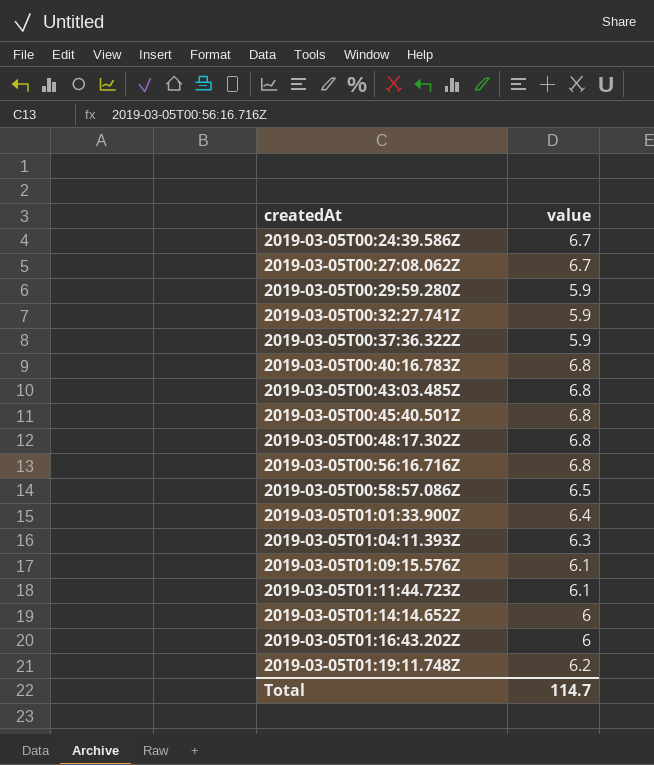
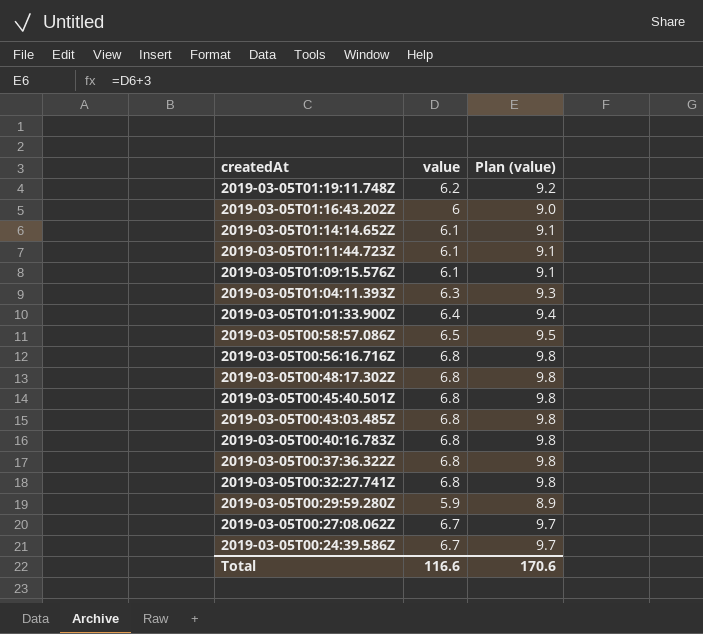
row order: createdAt ascending -> createdAt descending
column Plan (value) | formula: none -> [value] + 3
2019-03-05T01:14:14.652Z | value: 6 -> 6.1
2019-03-05T00:37:36.322Z | value: 5.9 -> 6.8
2019-03-05T00:32:27.741Z | value: 5.9 -> 6.8
Total | value: 114.7 -> 116.6

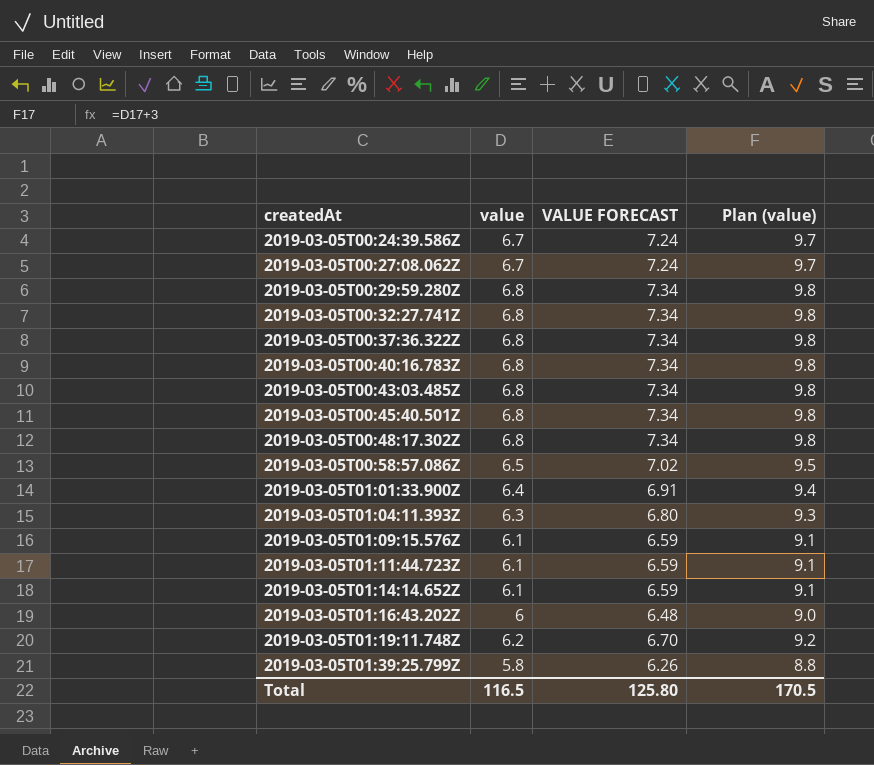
row order: createdAt descending -> createdAt ascending
column VALUE FORECAST | formula: none -> [value] * 1.08
row 2019-03-05T00:56:16.716Z: 6.8 | 9.8 -> none
2019-03-05T00:29:59.280Z | value: 5.9 -> 6.8
2019-03-05T00:29:59.280Z | Plan (value): 8.9 -> 9.8
row 2019-03-05T01:39:25.799Z: none -> 5.8 | 6.26 | 8.8
Total | value: 116.6 -> 116.5
Total | Plan (value): 170.6 -> 170.5

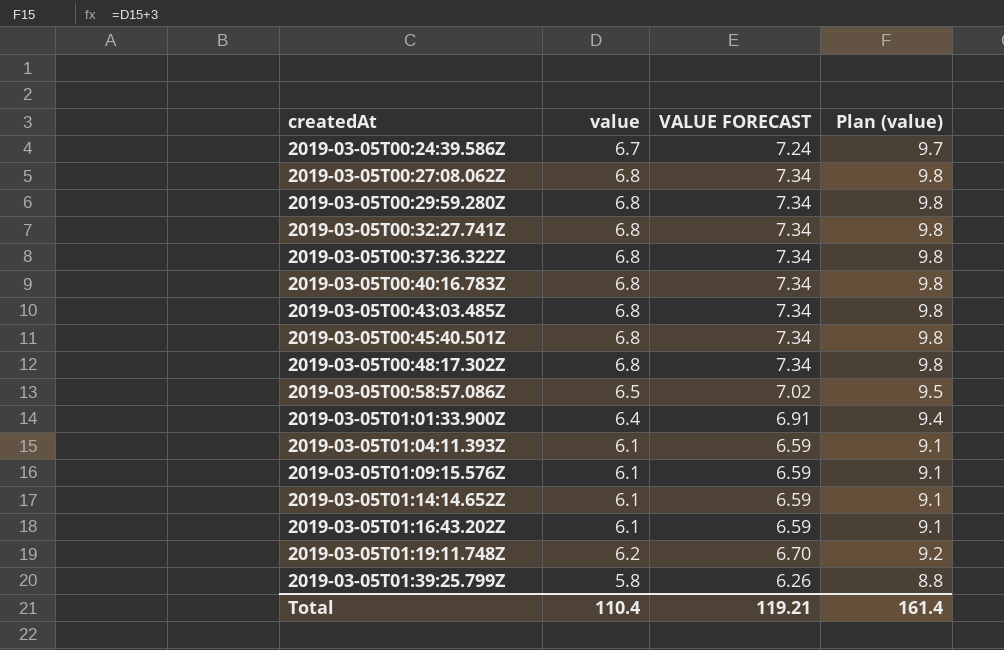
row 2019-03-05T01:11:44.723Z: 6.1 | 6.59 | 9.1 -> none
2019-03-05T00:27:08.062Z | value: 6.7 -> 6.8
2019-03-05T00:27:08.062Z | VALUE FORECAST: 7.24 -> 7.34
2019-03-05T00:27:08.062Z | Plan (value): 9.7 -> 9.8
2019-03-05T01:04:11.393Z | value: 6.3 -> 6.1
2019-03-05T01:04:11.393Z | VALUE FORECAST: 6.80 -> 6.59
2019-03-05T01:04:11.393Z | Plan (value): 9.3 -> 9.1
2019-03-05T01:16:43.202Z | value: 6 -> 6.1
2019-03-05T01:16:43.202Z | VALUE FORECAST: 6.48 -> 6.59
2019-03-05T01:16:43.202Z | Plan (value): 9.0 -> 9.1
Total | value: 116.5 -> 110.4
Total | VALUE FORECAST: 125.80 -> 119.21
Total | Plan (value): 170.5 -> 161.4

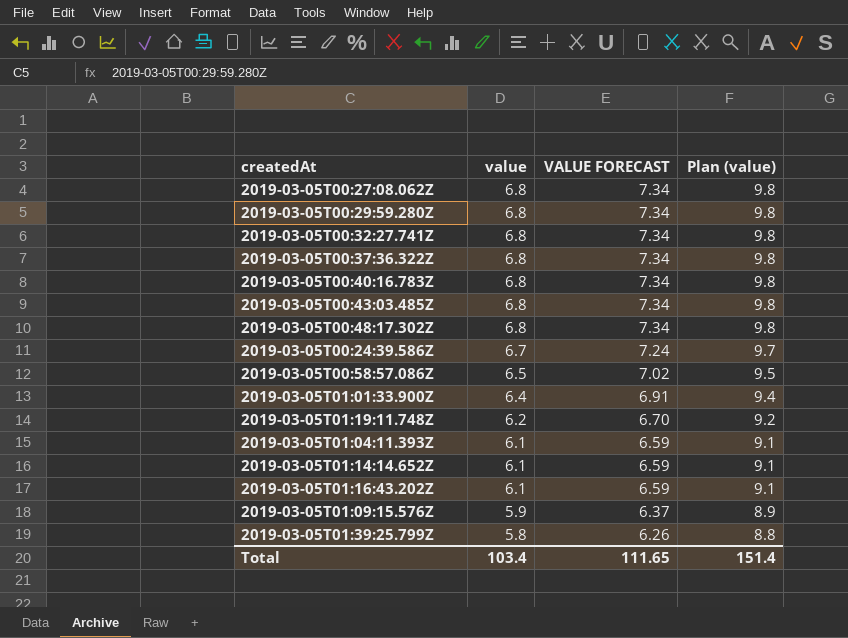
row order: createdAt ascending -> value descending
row 2019-03-05T00:45:40.501Z: 6.8 | 7.34 | 9.8 -> none
2019-03-05T01:09:15.576Z | value: 6.1 -> 5.9
2019-03-05T01:09:15.576Z | VALUE FORECAST: 6.59 -> 6.37
2019-03-05T01:09:15.576Z | Plan (value): 9.1 -> 8.9
Total | value: 110.4 -> 103.4
Total | VALUE FORECAST: 119.21 -> 111.65
Total | Plan (value): 161.4 -> 151.4

